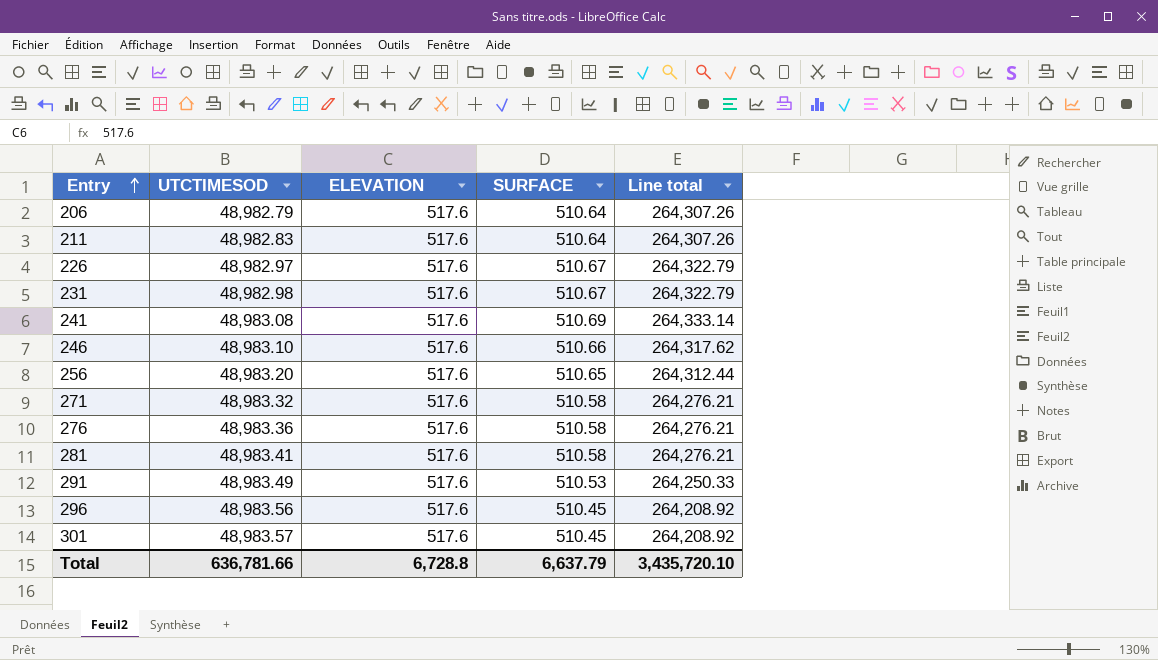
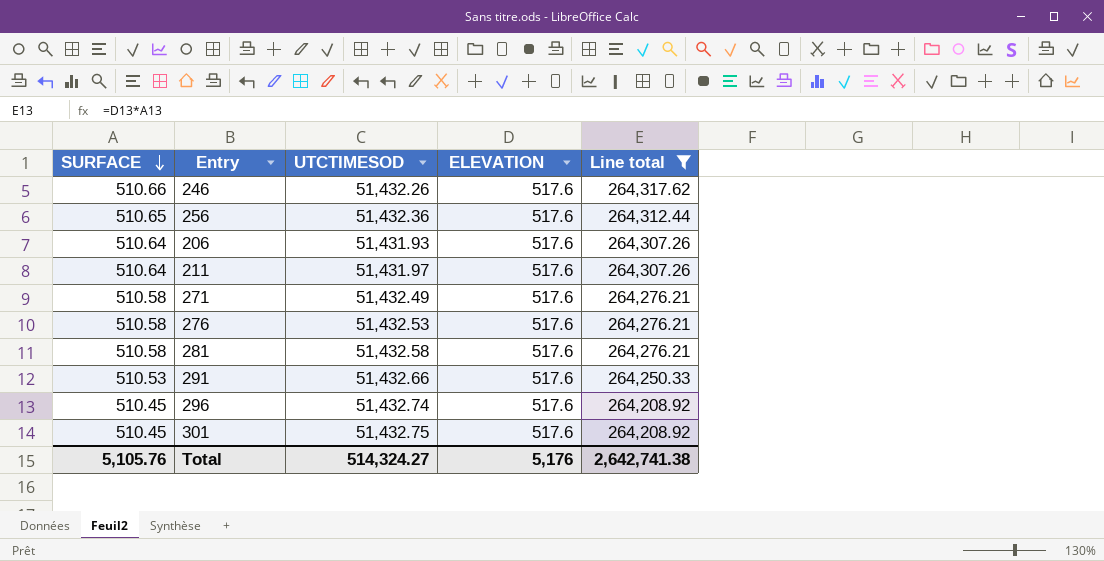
filter: none -> Line total <= 264,317.62
row order: Entry ascending -> SURFACE descending
column SURFACE | position: 4 -> 1
246 | UTCTIMESOD: 48,983.10 -> 51,432.26
256 | UTCTIMESOD: 48,983.20 -> 51,432.36
206 | UTCTIMESOD: 48,982.79 -> 51,431.93
211 | UTCTIMESOD: 48,982.83 -> 51,431.97
271 | UTCTIMESOD: 48,983.32 -> 51,432.49
276 | UTCTIMESOD: 48,983.36 -> 51,432.53
281 | UTCTIMESOD: 48,983.41 -> 51,432.58
291 | UTCTIMESOD: 48,983.49 -> 51,432.66
296 | UTCTIMESOD: 48,983.56 -> 51,432.74
301 | UTCTIMESOD: 48,983.57 -> 51,432.75
Total | SURFACE: 6,637.79 -> 5,105.76
Total | UTCTIMESOD: 636,781.66 -> 514,324.27
Total | ELEVATION: 6,728.8 -> 5,176
Total | Line total: 3,435,720.10 -> 2,642,741.38

